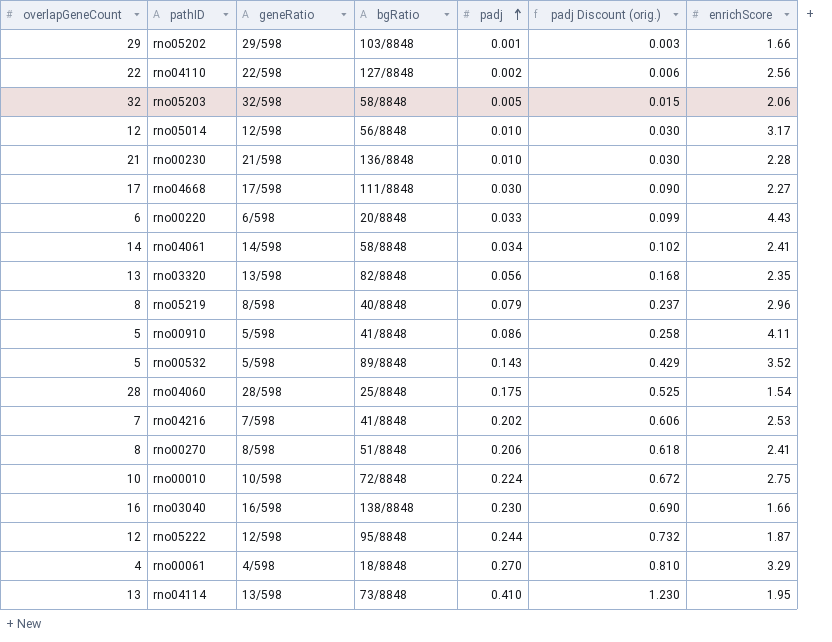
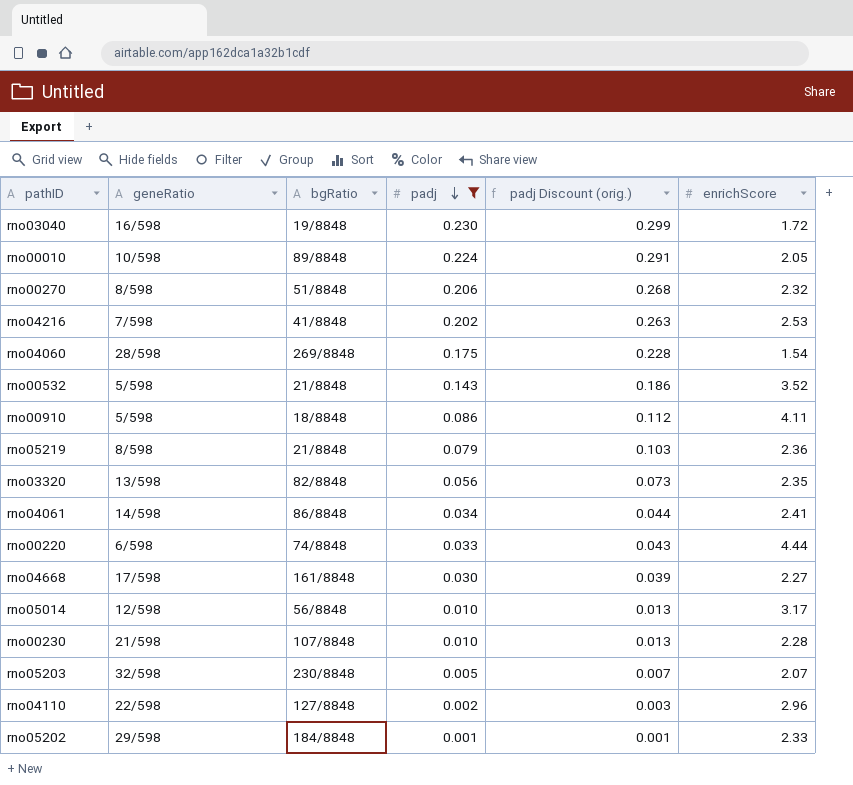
filter: none -> padj <= 0.230
row order: padj ascending -> padj descending
column overlapGeneCount | position: 1 -> none
column padj Discount (orig.) | formula: [padj] * 3 -> [padj] * 1.3
rno03040 | bgRatio: 138/8848 -> 19/8848
rno03040 | enrichScore: 1.66 -> 1.72
rno00010 | bgRatio: 72/8848 -> 89/8848
rno00010 | enrichScore: 2.75 -> 2.05
rno00270 | enrichScore: 2.41 -> 2.32
rno04060 | bgRatio: 25/8848 -> 269/8848
rno00532 | bgRatio: 89/8848 -> 21/8848
rno00910 | bgRatio: 41/8848 -> 18/8848
rno05219 | bgRatio: 40/8848 -> 21/8848
rno05219 | enrichScore: 2.96 -> 2.36
rno04061 | bgRatio: 58/8848 -> 86/8848
rno00220 | bgRatio: 20/8848 -> 74/8848
rno00220 | enrichScore: 4.43 -> 4.44
rno04668 | bgRatio: 111/8848 -> 161/8848
rno00230 | bgRatio: 136/8848 -> 107/8848
rno05203 | bgRatio: 58/8848 -> 230/8848
rno05203 | enrichScore: 2.06 -> 2.07
rno04110 | enrichScore: 2.56 -> 2.96
rno05202 | bgRatio: 103/8848 -> 184/8848
rno05202 | enrichScore: 1.66 -> 2.33

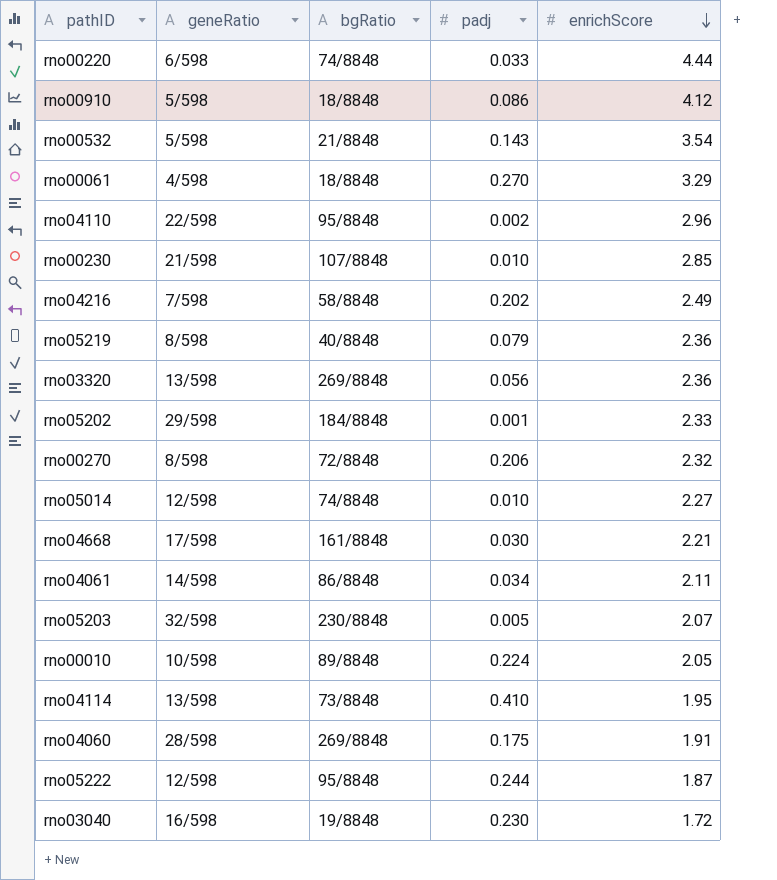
filter: padj <= 0.230 -> none
row order: padj descending -> enrichScore descending
column padj Discount (orig.) | formula: [padj] * 1.3 -> none
rno00910 | enrichScore: 4.11 -> 4.12
rno00532 | enrichScore: 3.52 -> 3.54
rno04110 | bgRatio: 127/8848 -> 95/8848
rno00230 | enrichScore: 2.28 -> 2.85
rno04216 | bgRatio: 41/8848 -> 58/8848
rno04216 | enrichScore: 2.53 -> 2.49
rno05219 | bgRatio: 21/8848 -> 40/8848
rno03320 | bgRatio: 82/8848 -> 269/8848
rno03320 | enrichScore: 2.35 -> 2.36
rno00270 | bgRatio: 51/8848 -> 72/8848
rno05014 | bgRatio: 56/8848 -> 74/8848
rno05014 | enrichScore: 3.17 -> 2.27
rno04668 | enrichScore: 2.27 -> 2.21
rno04061 | enrichScore: 2.41 -> 2.11
rno04060 | enrichScore: 1.54 -> 1.91

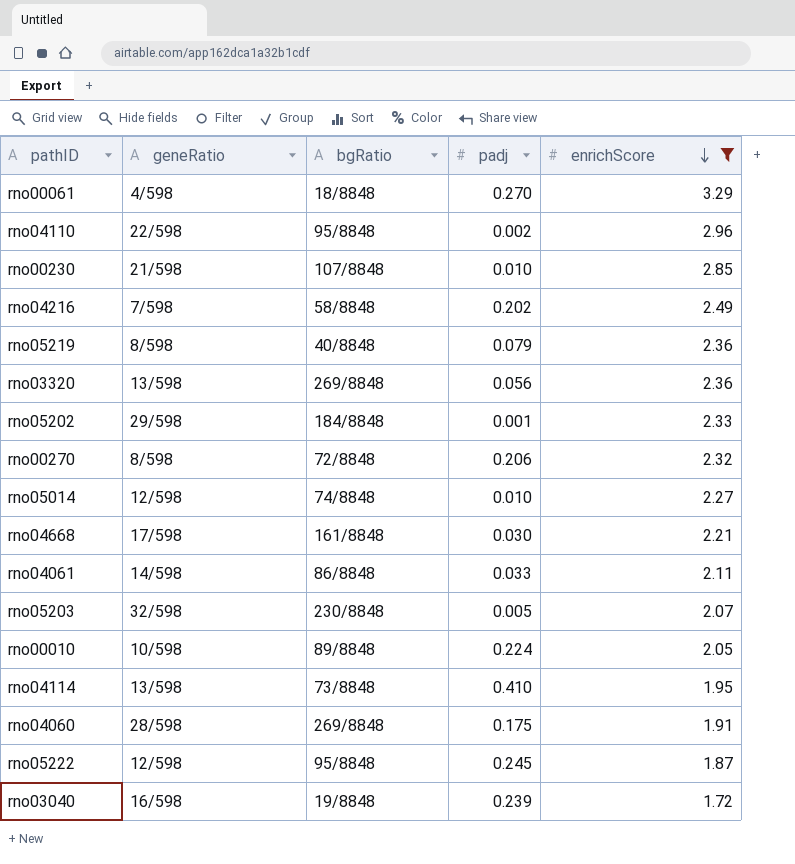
filter: none -> enrichScore <= 3.29
rno04061 | padj: 0.034 -> 0.033
rno05222 | padj: 0.244 -> 0.245
rno03040 | padj: 0.230 -> 0.239

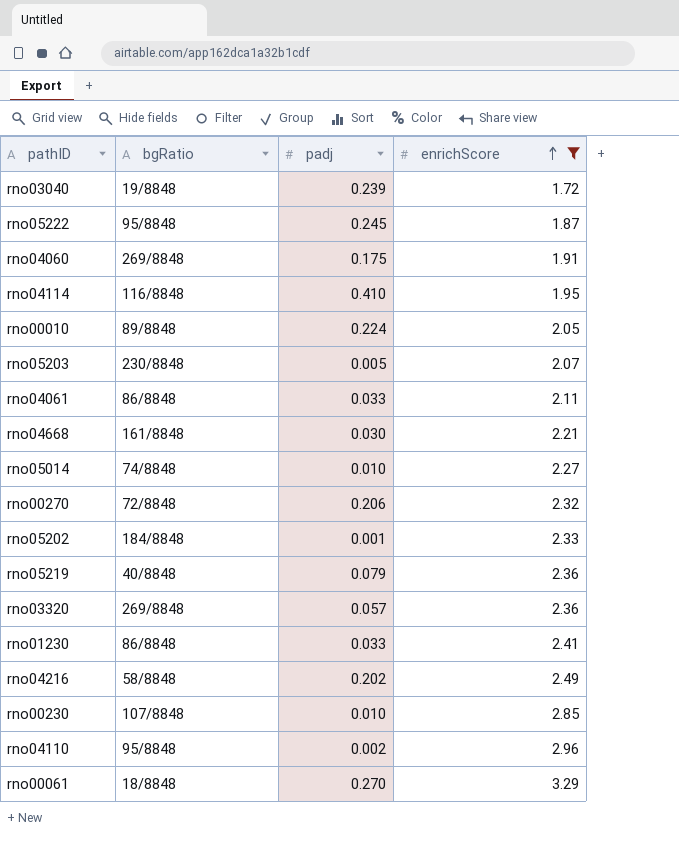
row order: enrichScore descending -> enrichScore ascending
column geneRatio | position: 2 -> none
rno04114 | bgRatio: 73/8848 -> 116/8848
rno03320 | padj: 0.056 -> 0.057
row rno01230: none -> 86/8848 | 0.033 | 2.41

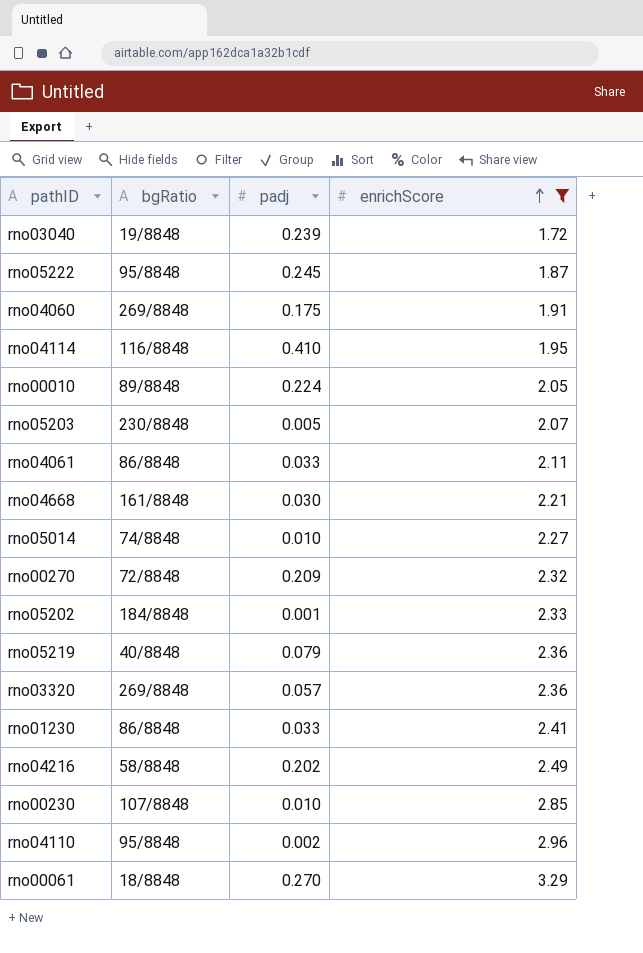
rno00270 | padj: 0.206 -> 0.209

